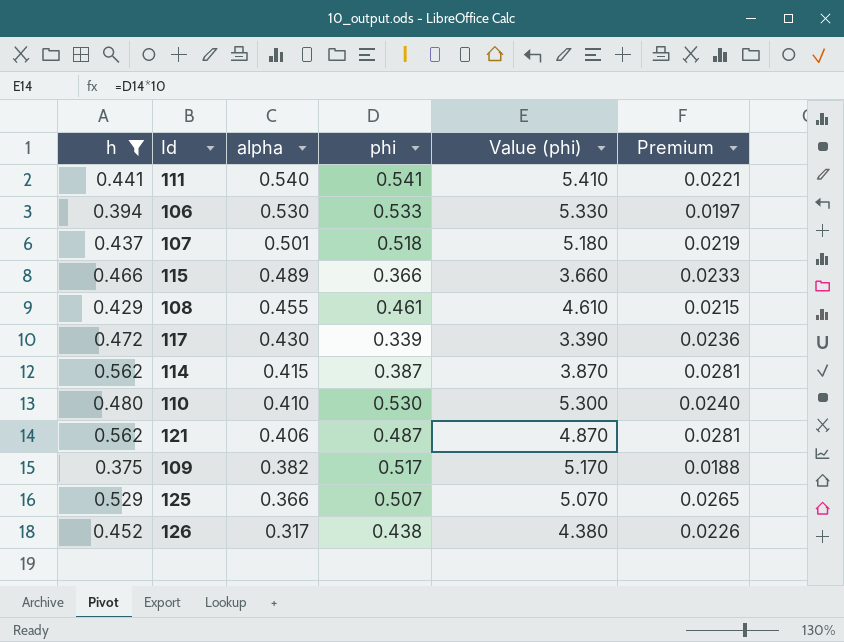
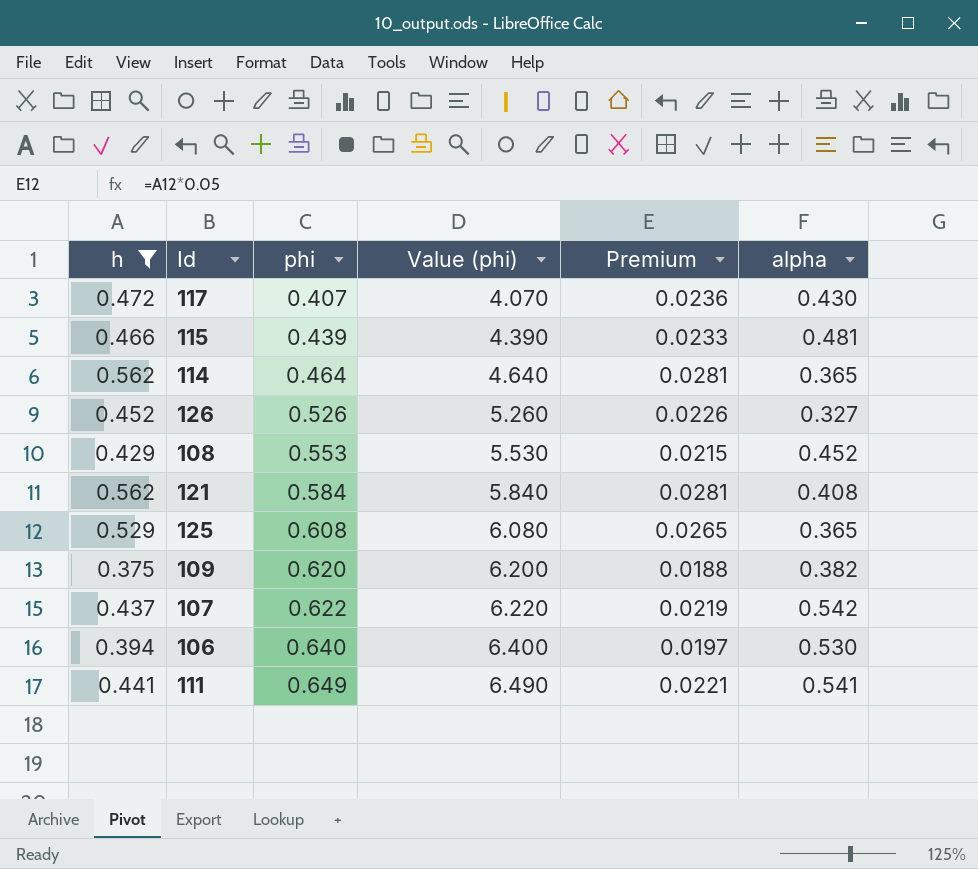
row order: alpha descending -> phi ascending
column alpha | position: 3 -> 6
row 110: 0.480 | 0.410 | 0.530 | 5.300 | 0.0240 -> none
117 | phi: 0.339 -> 0.407
117 | Value (phi): 3.390 -> 4.070
115 | phi: 0.366 -> 0.439
115 | Value (phi): 3.660 -> 4.390
115 | alpha: 0.489 -> 0.481
114 | phi: 0.387 -> 0.464
114 | Value (phi): 3.870 -> 4.640
114 | alpha: 0.415 -> 0.365
126 | phi: 0.438 -> 0.526
126 | Value (phi): 4.380 -> 5.260
126 | alpha: 0.317 -> 0.327
108 | phi: 0.461 -> 0.553
108 | Value (phi): 4.610 -> 5.530
108 | alpha: 0.455 -> 0.452
121 | phi: 0.487 -> 0.584
121 | Value (phi): 4.870 -> 5.840
121 | alpha: 0.406 -> 0.408
125 | phi: 0.507 -> 0.608
125 | Value (phi): 5.070 -> 6.080
125 | alpha: 0.366 -> 0.365
109 | phi: 0.517 -> 0.620
109 | Value (phi): 5.170 -> 6.200
107 | phi: 0.518 -> 0.622
107 | Value (phi): 5.180 -> 6.220
107 | alpha: 0.501 -> 0.542
106 | phi: 0.533 -> 0.640
106 | Value (phi): 5.330 -> 6.400
111 | phi: 0.541 -> 0.649
111 | Value (phi): 5.410 -> 6.490
111 | alpha: 0.540 -> 0.541

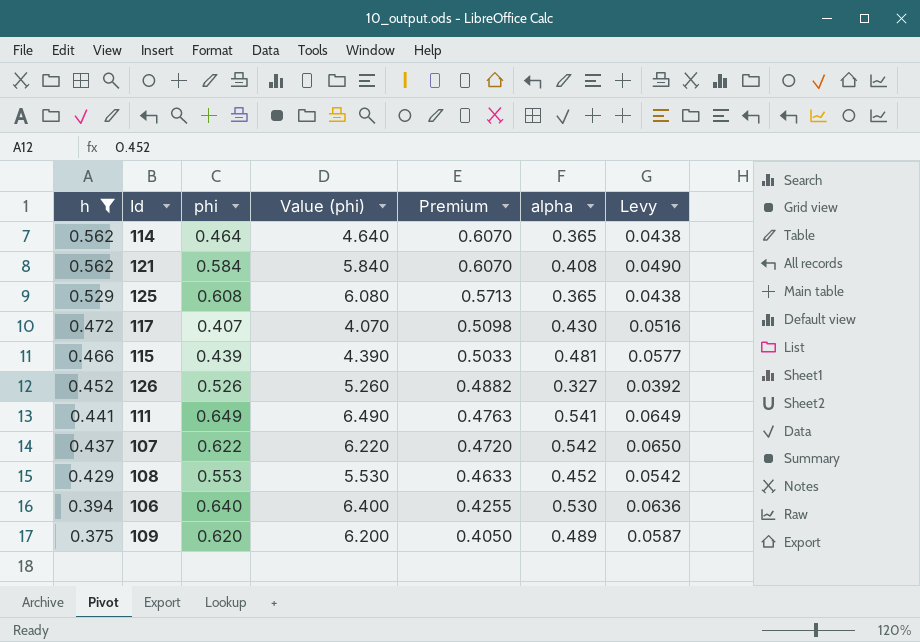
row order: phi ascending -> h descending
column Premium | formula: [h] * 0.05 -> [h] * 1.08
column Levy | formula: none -> [alpha] * 0.12
109 | alpha: 0.382 -> 0.489

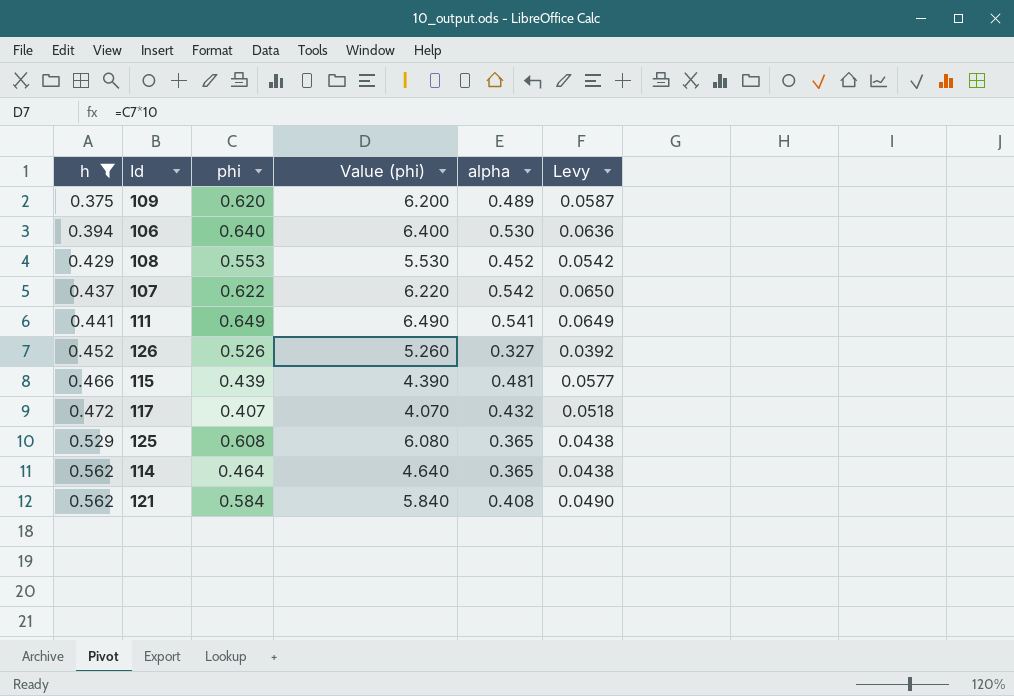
row order: h descending -> h ascending
column Premium | formula: [h] * 1.08 -> none
117 | alpha: 0.430 -> 0.432
117 | Levy: 0.0516 -> 0.0518

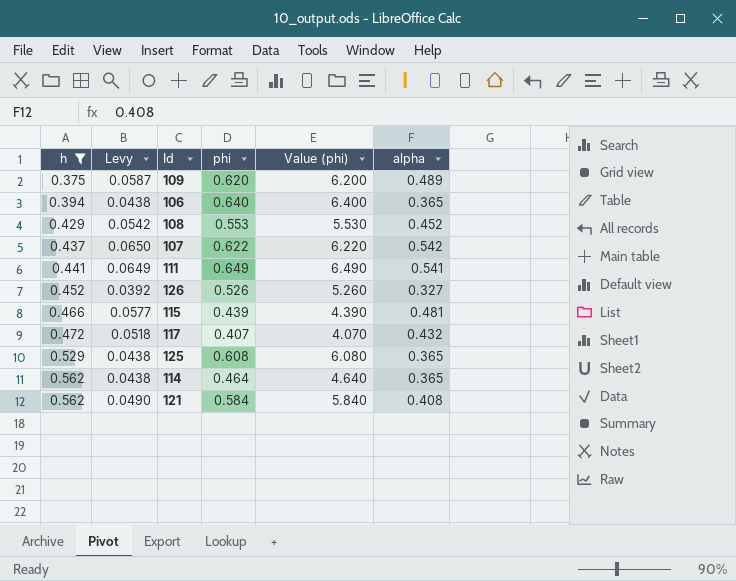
column Levy | position: 6 -> 2
106 | Levy: 0.0636 -> 0.0438
106 | alpha: 0.530 -> 0.365

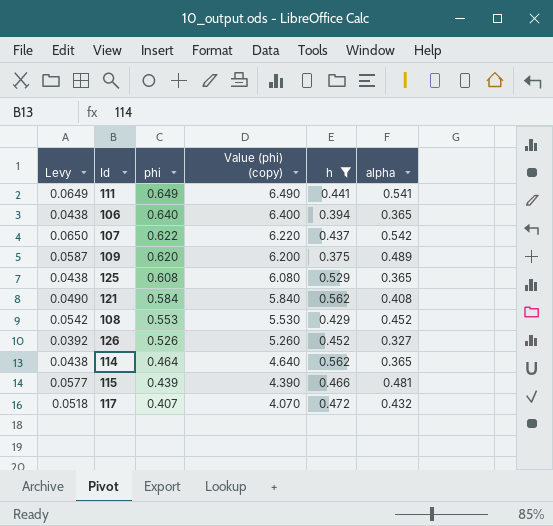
row order: h ascending -> phi descending
column name: Value (phi) -> Value (phi) (copy)
column h | position: 1 -> 5

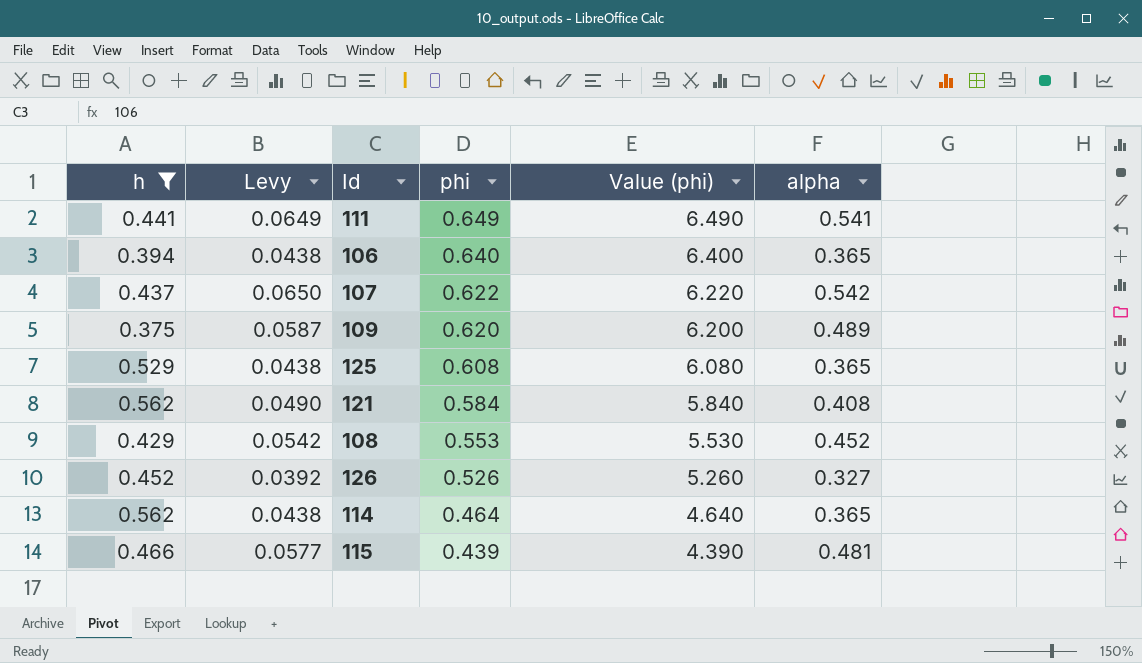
column h | position: 5 -> 1
column name: Value (phi) (copy) -> Value (phi)
row 117: 0.0518 | 0.407 | 4.070 | 0.472 | 0.432 -> none

